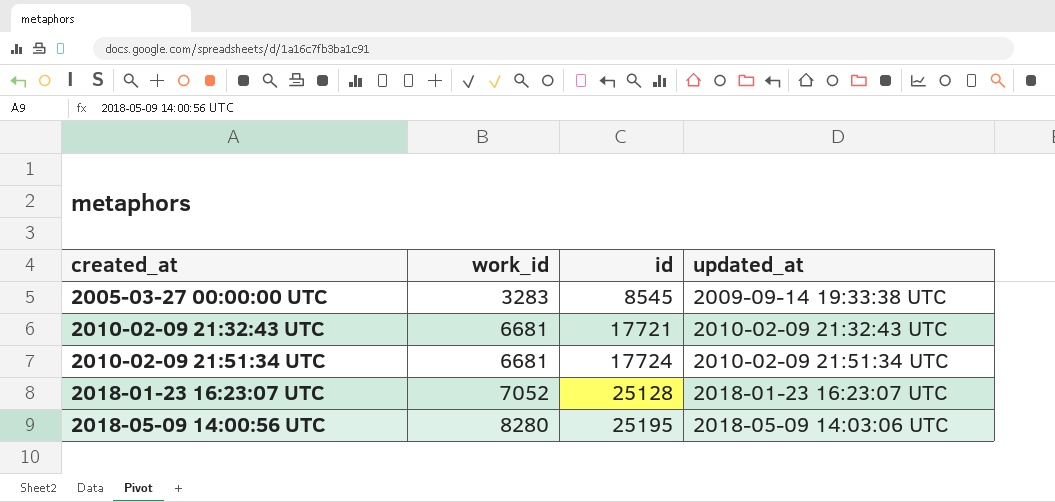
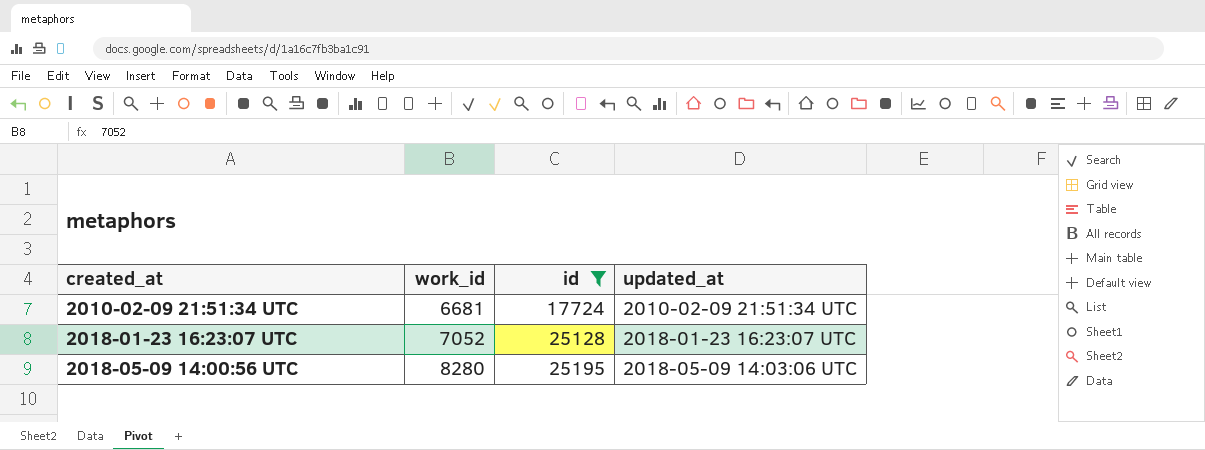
filter: none -> id >= 17724

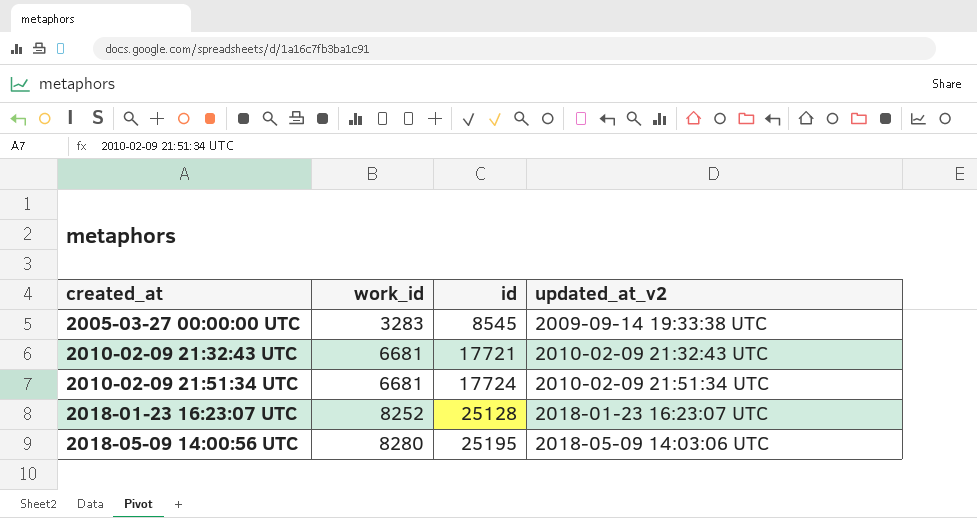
filter: id >= 17724 -> none
column name: updated_at -> updated_at_v2
2018-01-23 16:23:07 UTC | work_id: 7052 -> 8252

